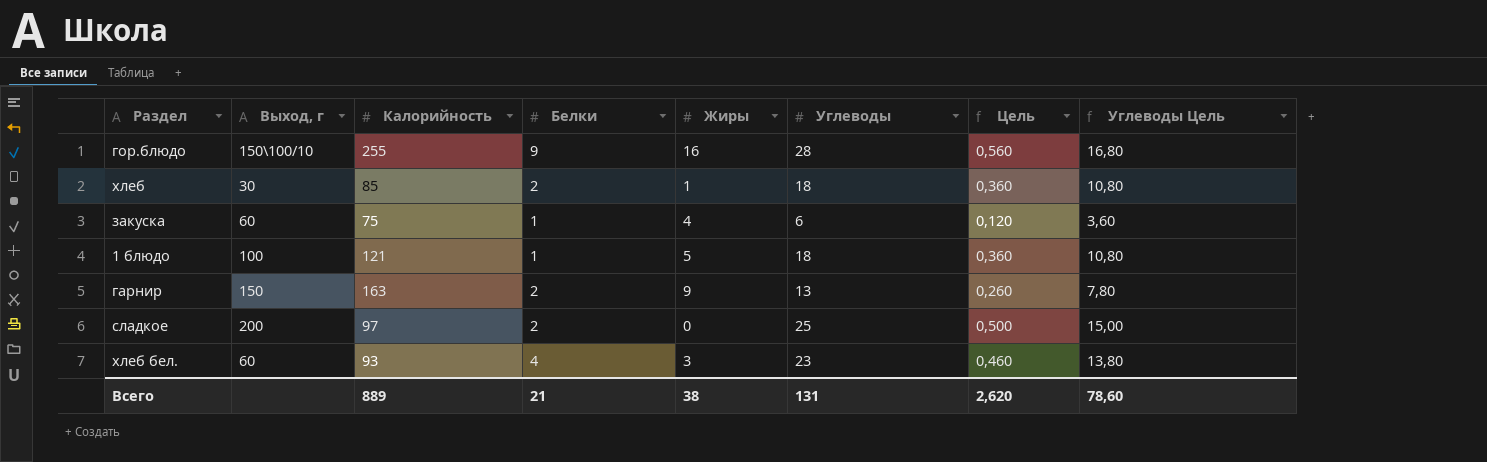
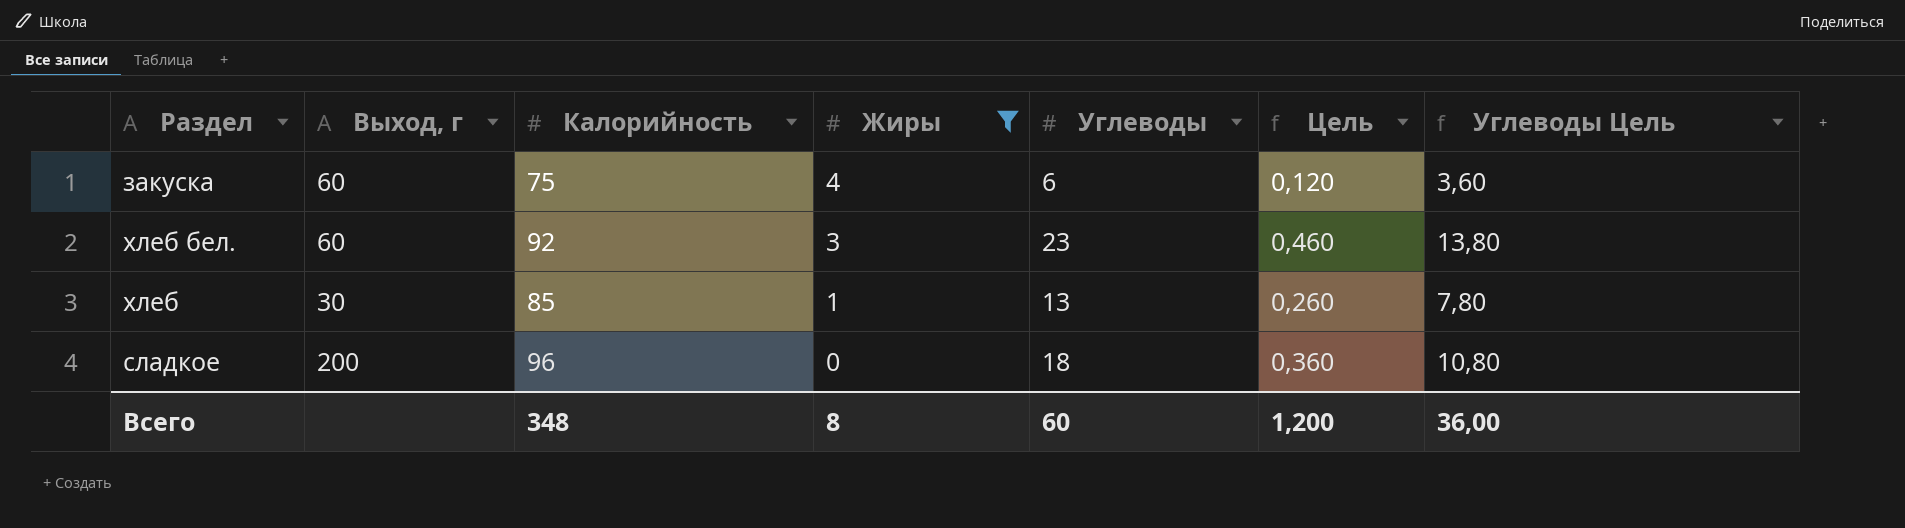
filter: none -> Жиры <= 4
row order: none -> Жиры descending
column Белки | position: 4 -> none
хлеб бел. | Калорийность: 93 -> 92
хлеб | Углеводы: 18 -> 13
хлеб | Цель: 0,360 -> 0,260
хлеб | Углеводы Цель: 10,80 -> 7,80
сладкое | Калорийность: 97 -> 96
сладкое | Углеводы: 25 -> 18
сладкое | Цель: 0,500 -> 0,360
сладкое | Углеводы Цель: 15,00 -> 10,80
Всего | Калорийность: 889 -> 348
Всего | Жиры: 38 -> 8
Всего | Углеводы: 131 -> 60
Всего | Цель: 2,620 -> 1,200
Всего | Углеводы Цель: 78,60 -> 36,00

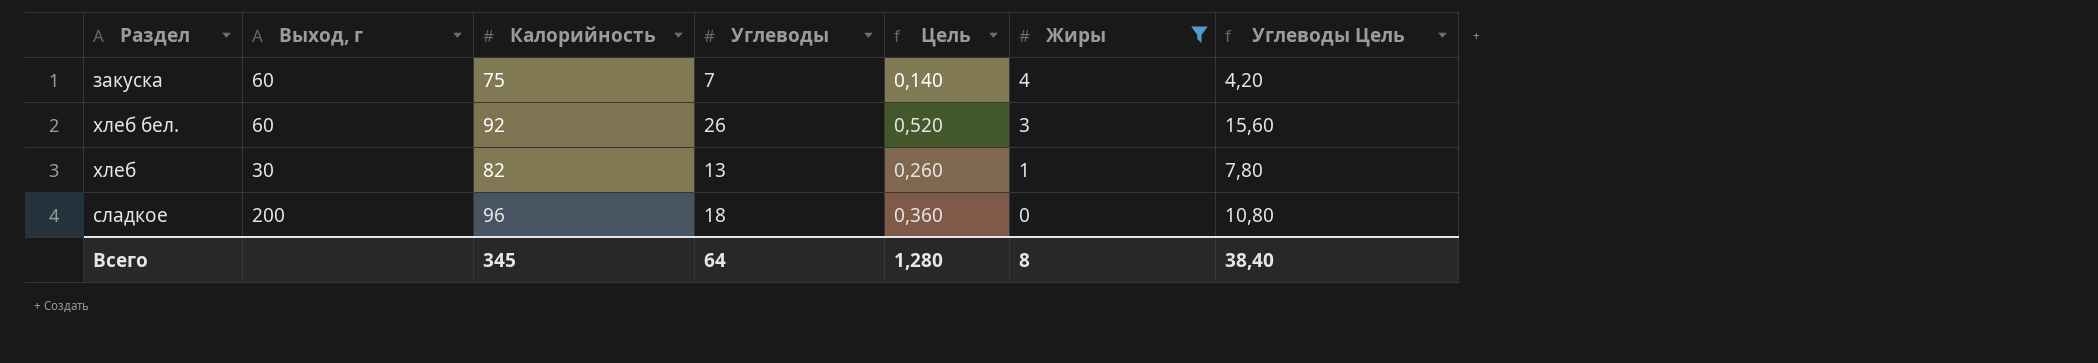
column Жиры | position: 4 -> 6
закуска | Углеводы: 6 -> 7
закуска | Цель: 0,120 -> 0,140
закуска | Углеводы Цель: 3,60 -> 4,20
хлеб бел. | Углеводы: 23 -> 26
хлеб бел. | Цель: 0,460 -> 0,520
хлеб бел. | Углеводы Цель: 13,80 -> 15,60
хлеб | Калорийность: 85 -> 82
Всего | Калорийность: 348 -> 345
Всего | Углеводы: 60 -> 64
Всего | Цель: 1,200 -> 1,280
Всего | Углеводы Цель: 36,00 -> 38,40

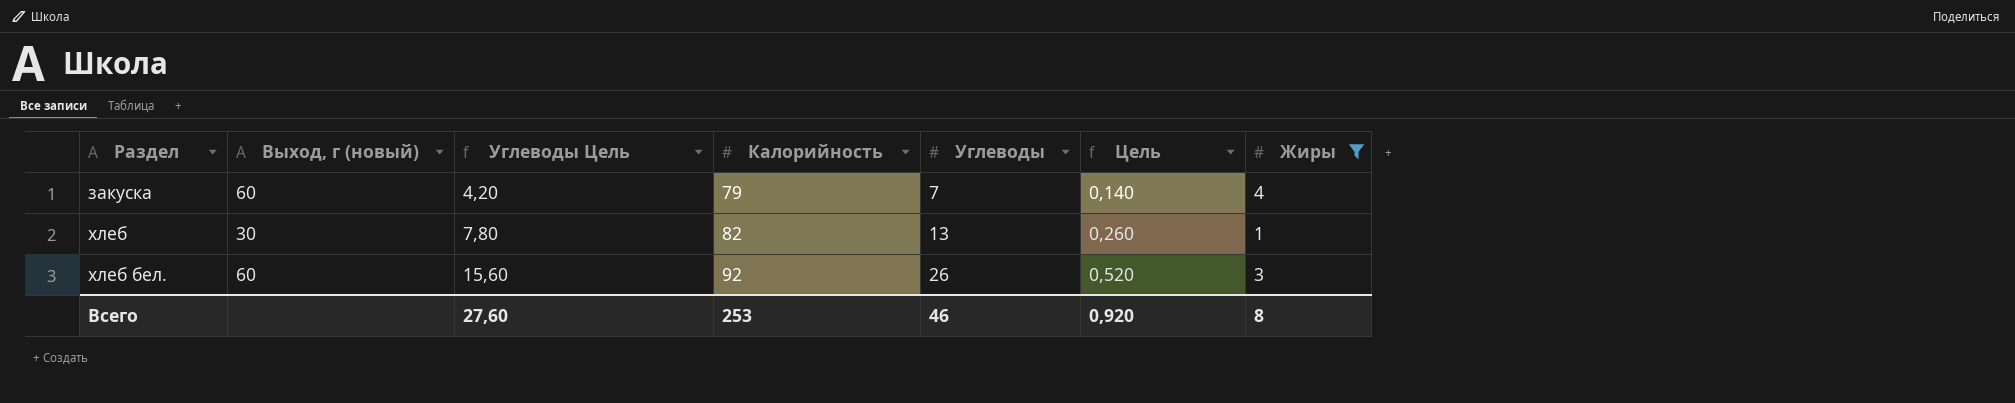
row order: Жиры descending -> Раздел ascending
column name: Выход, г -> Выход, г (новый)
column Углеводы Цель | position: 7 -> 3
row сладкое: 200 | 96 | 18 | 0,360 | 0 | 10,80 -> none
закуска | Калорийность: 75 -> 79
Всего | Углеводы Цель: 38,40 -> 27,60
Всего | Калорийность: 345 -> 253
Всего | Углеводы: 64 -> 46
Всего | Цель: 1,280 -> 0,920

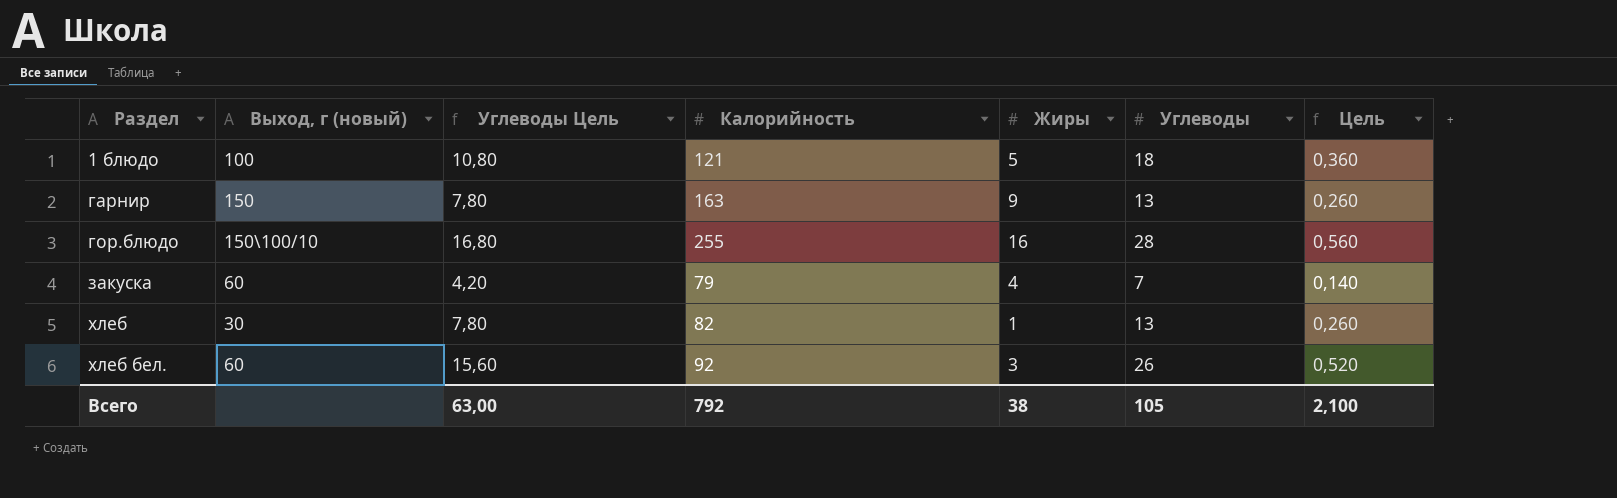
filter: Жиры <= 4 -> none
column Жиры | position: 7 -> 5
Всего | Углеводы Цель: 27,60 -> 63,00
Всего | Калорийность: 253 -> 792
Всего | Жиры: 8 -> 38
Всего | Углеводы: 46 -> 105
Всего | Цель: 0,920 -> 2,100

